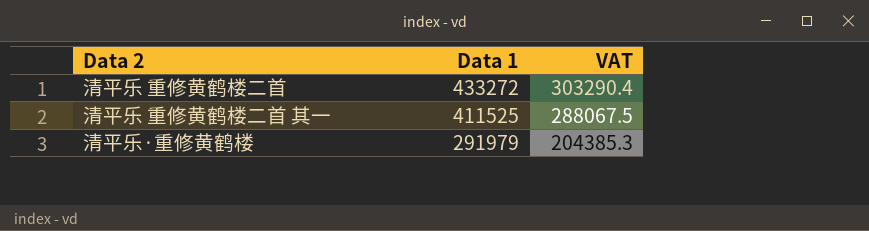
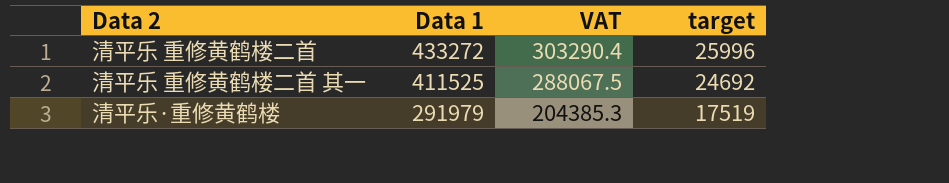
column target | formula: none -> [Data 1] * 0.06

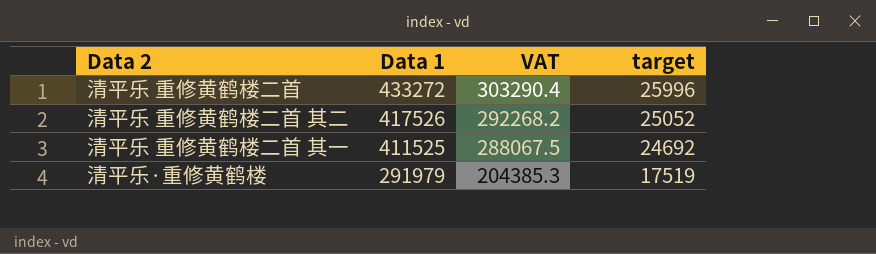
row 清平乐 重修黄鹤楼二首 其二: none -> 417526 | 292268.2 | 25052

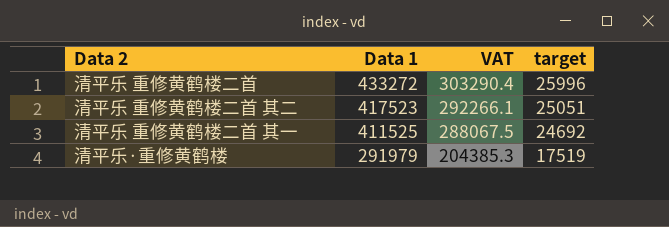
清平乐 重修黄鹤楼二首 其二 | Data 1: 417526 -> 417523
清平乐 重修黄鹤楼二首 其二 | VAT: 292268.2 -> 292266.1
清平乐 重修黄鹤楼二首 其二 | target: 25052 -> 25051

